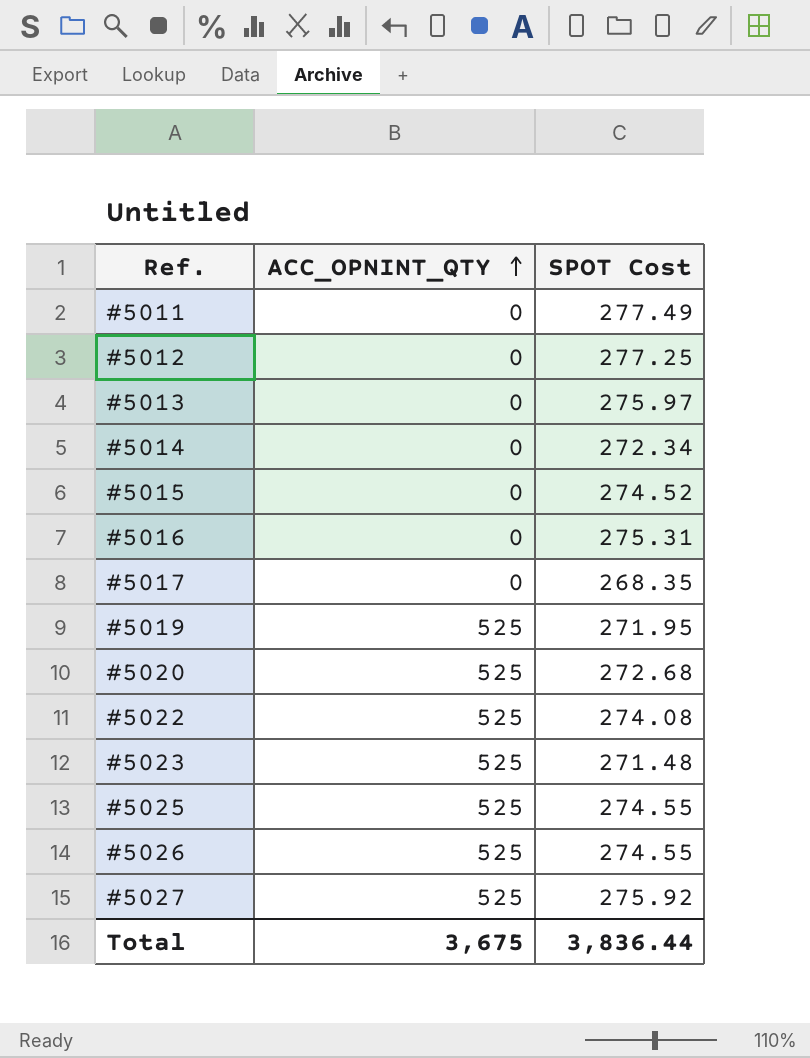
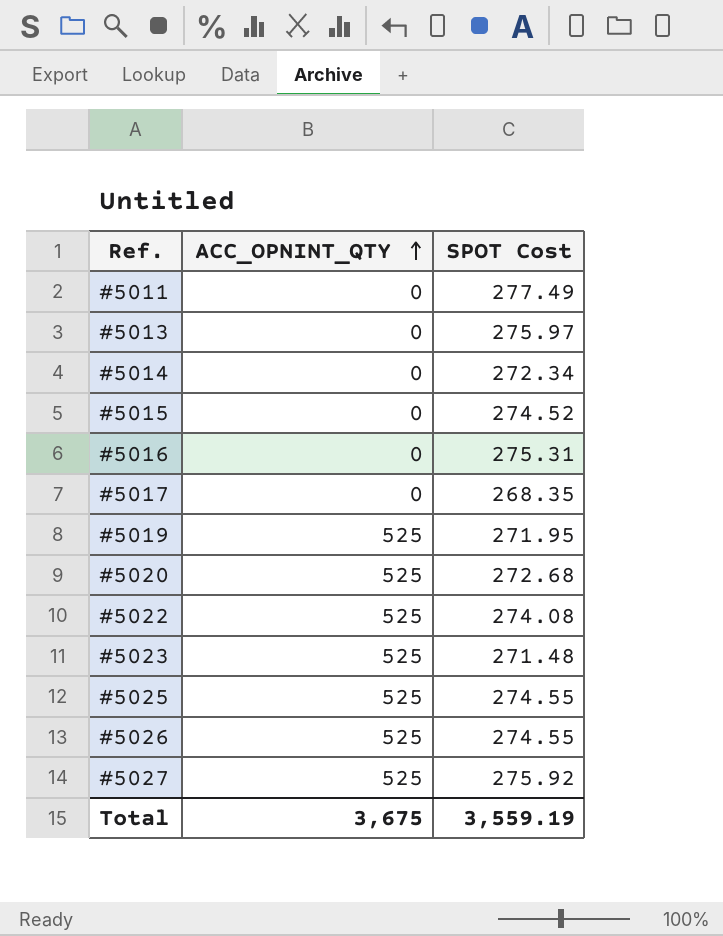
row #5012: 0 | 277.25 -> none
Total | SPOT Cost: 3,836.44 -> 3,559.19

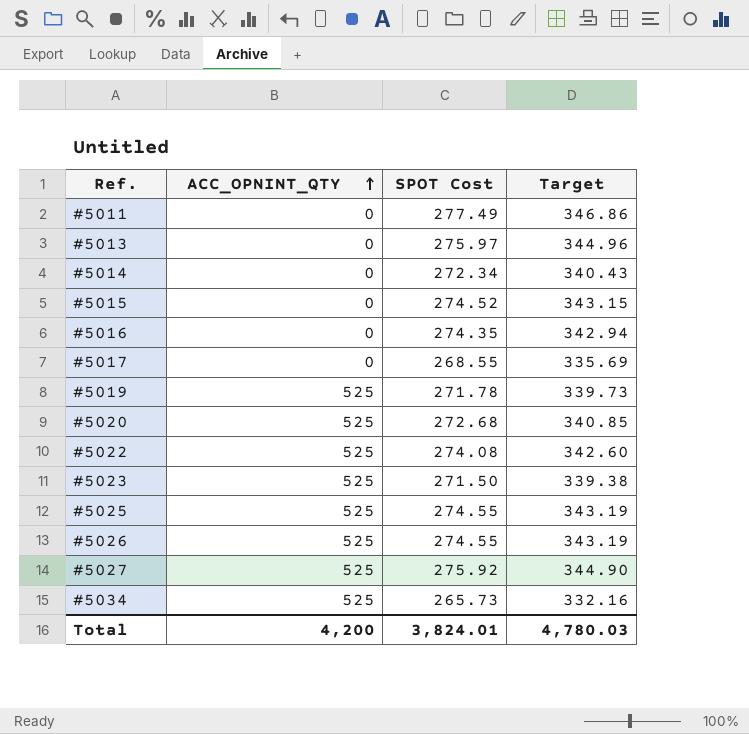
column Target | formula: none -> [SPOT Cost] * 1.25
#5016 | SPOT Cost: 275.31 -> 274.35
#5017 | SPOT Cost: 268.35 -> 268.55
#5019 | SPOT Cost: 271.95 -> 271.78
#5023 | SPOT Cost: 271.48 -> 271.50
row #5034: none -> 525 | 265.73 | 332.16
Total | ACC_OPNINT_QTY: 3,675 -> 4,200
Total | SPOT Cost: 3,559.19 -> 3,824.01

